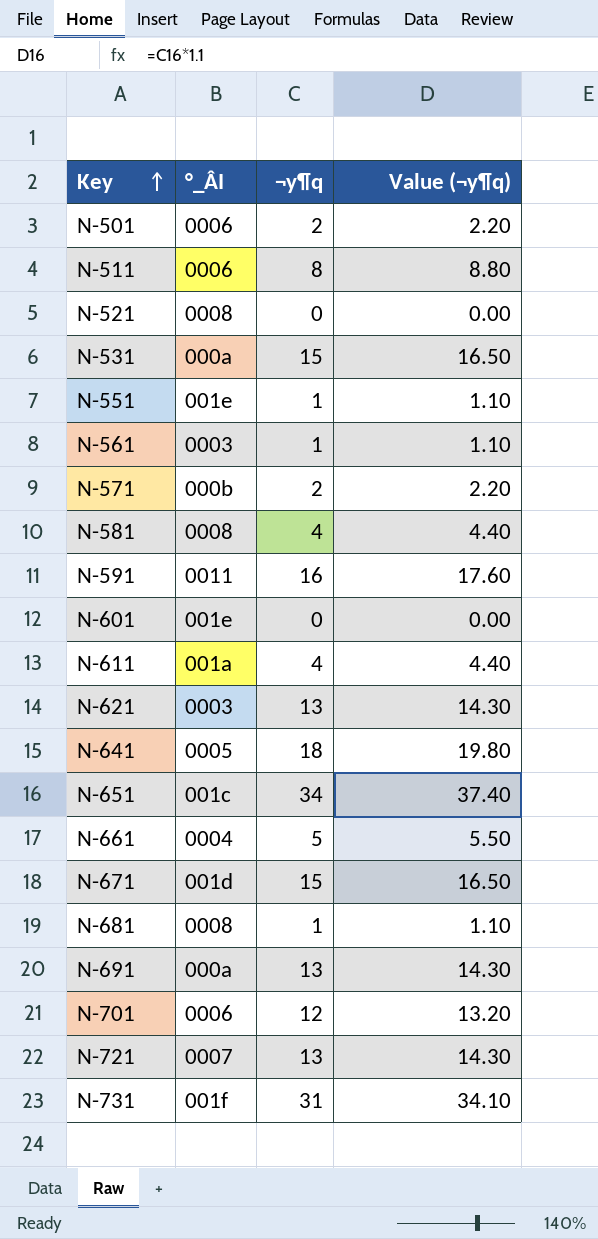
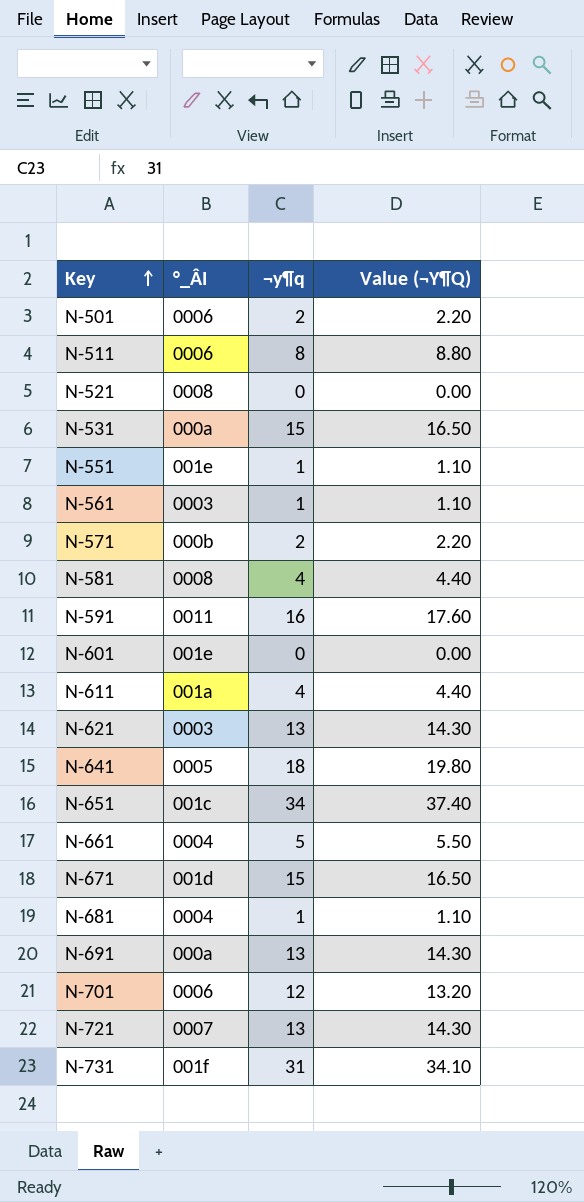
column name: Value (¬y¶q) -> Value (¬Y¶Q)
N-681 | °_ÂI: 0008 -> 0004

